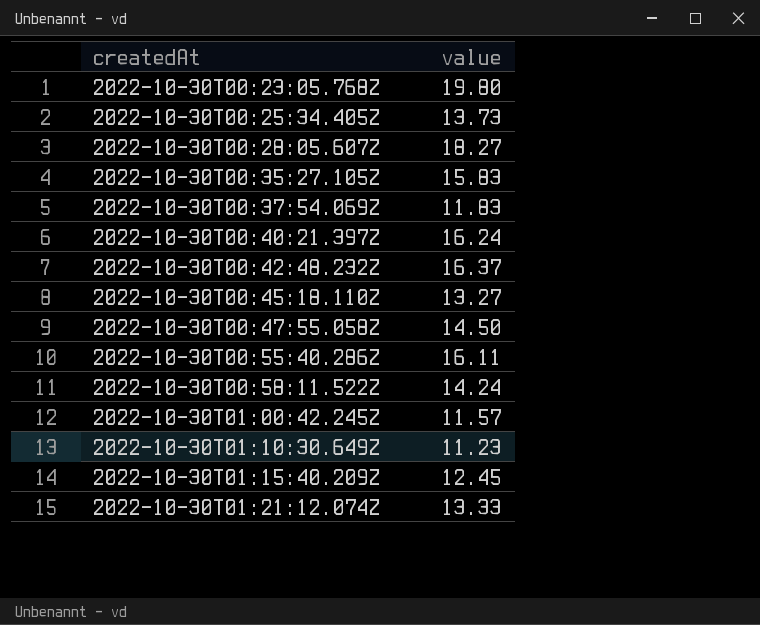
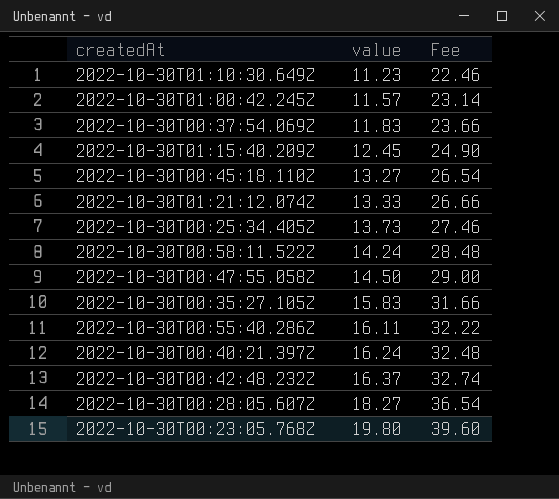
row order: createdAt ascending -> value ascending
column Fee | formula: none -> [value] * 2

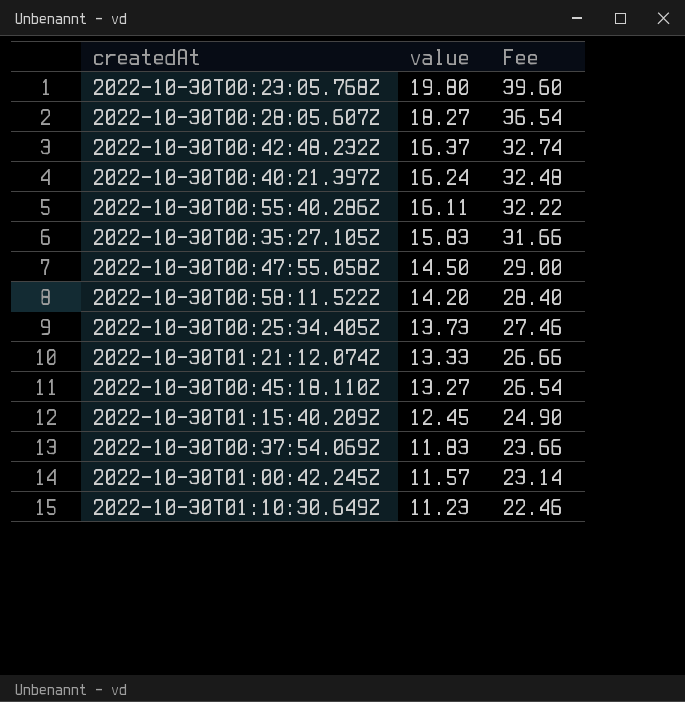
row order: value ascending -> value descending
2022-10-30T00:58:11.522Z | value: 14.24 -> 14.20
2022-10-30T00:58:11.522Z | Fee: 28.48 -> 28.40

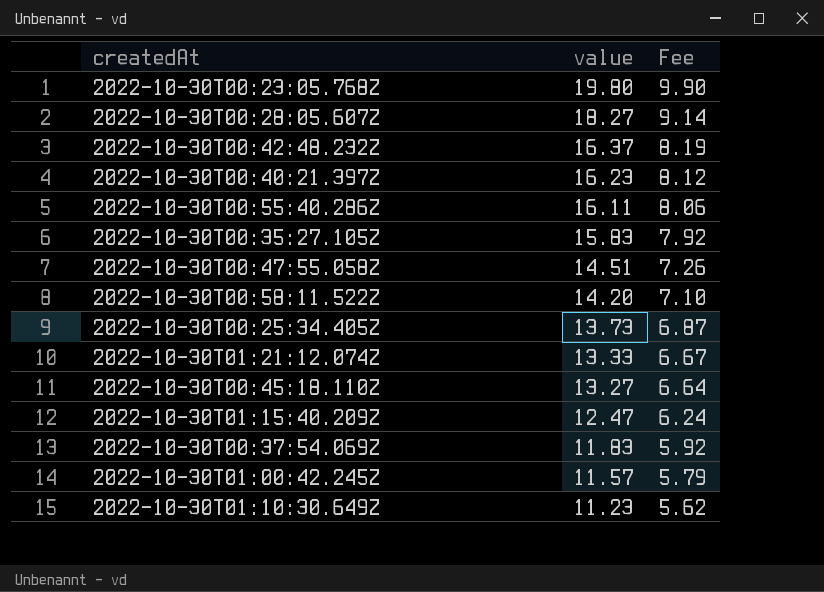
column Fee | formula: [value] * 2 -> [value] * 0.5
2022-10-30T00:40:21.397Z | value: 16.24 -> 16.23
2022-10-30T00:47:55.058Z | value: 14.50 -> 14.51
2022-10-30T01:15:40.209Z | value: 12.45 -> 12.47

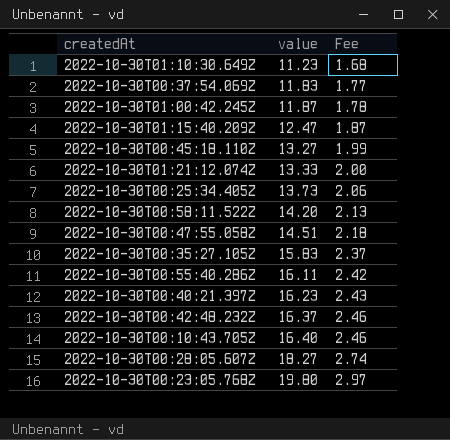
row order: value descending -> value ascending
column Fee | formula: [value] * 0.5 -> [value] * 0.15
2022-10-30T01:00:42.245Z | value: 11.57 -> 11.87
row 2022-10-30T00:10:43.705Z: none -> 16.40 | 2.46

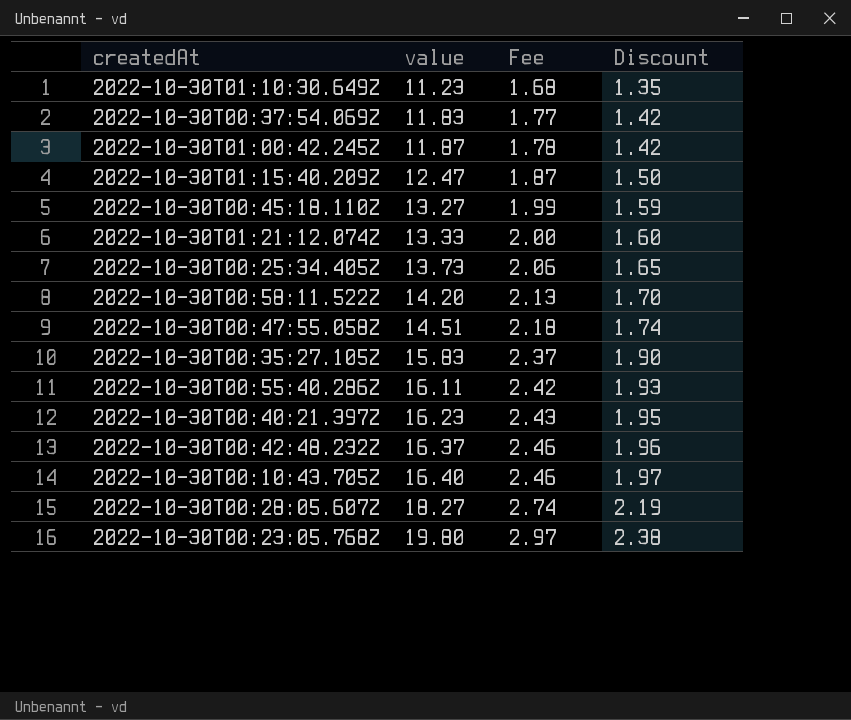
column Discount | formula: none -> [value] * 0.12

